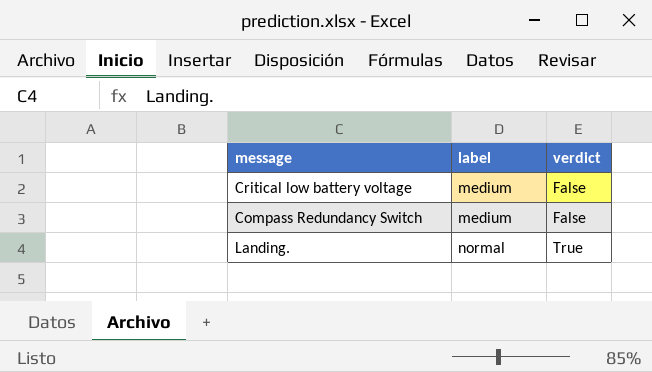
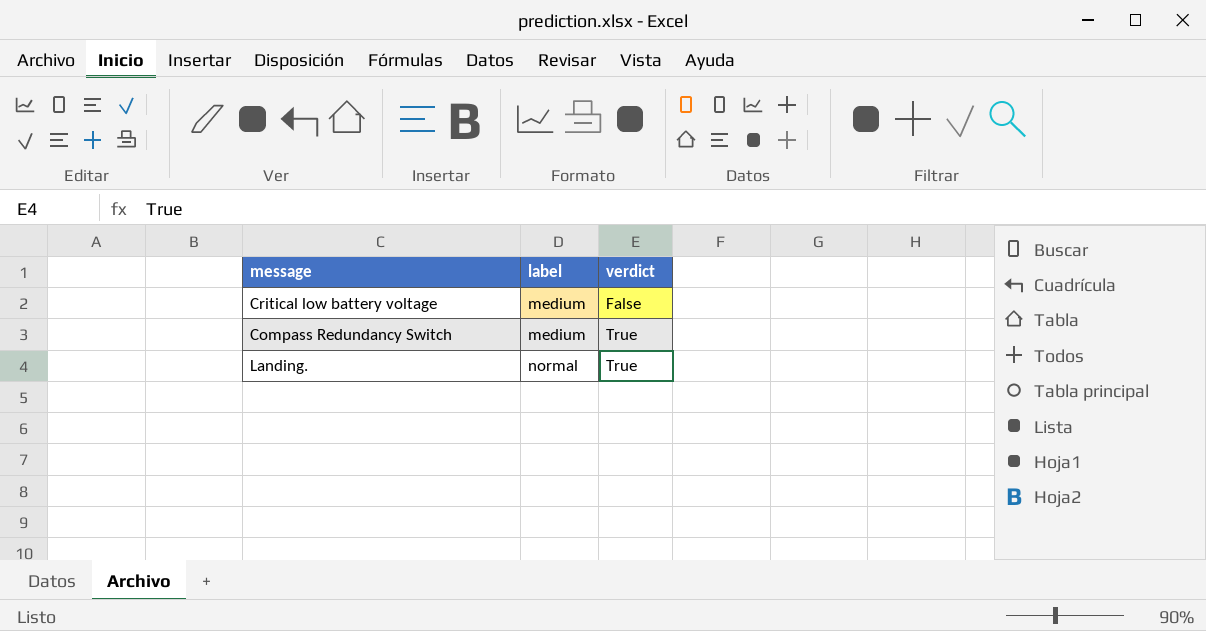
Compass Redundancy Switch | verdict: False -> True

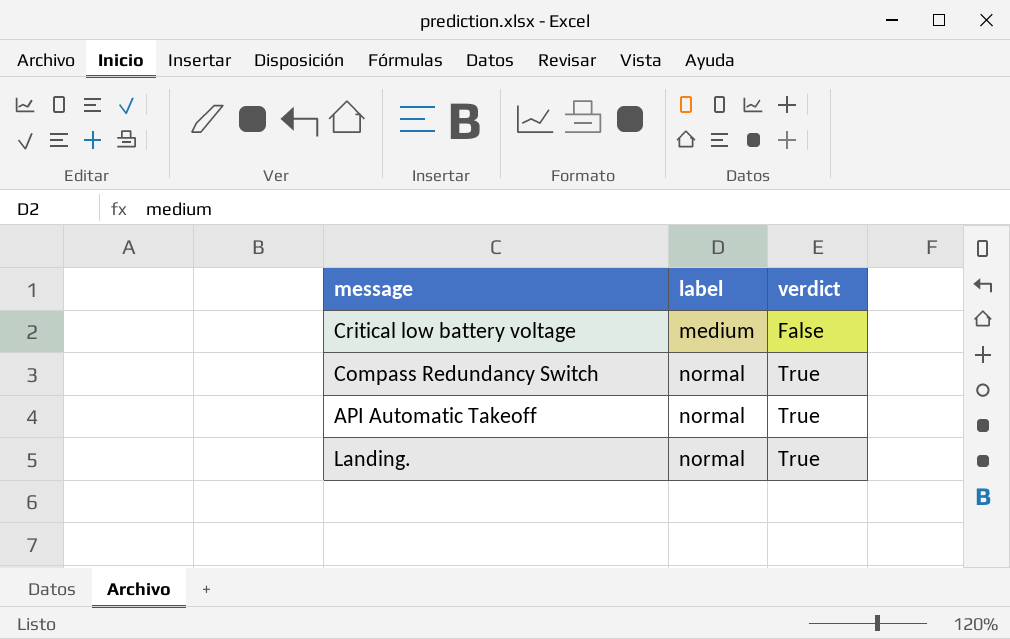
Compass Redundancy Switch | label: medium -> normal
row API Automatic Takeoff: none -> normal | True

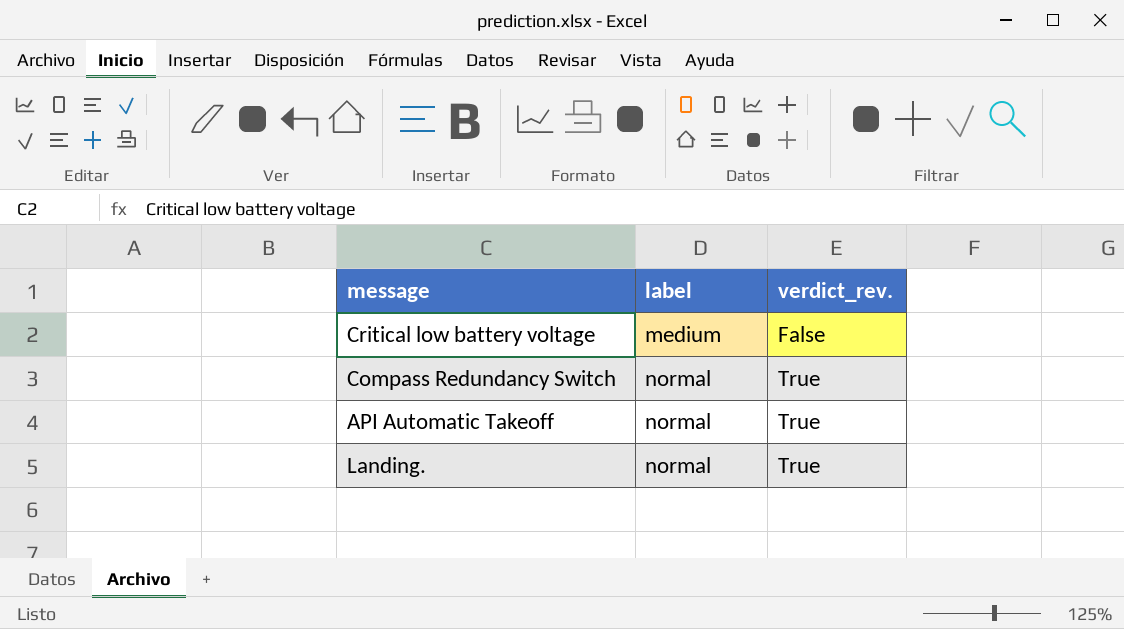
column name: verdict -> verdict_rev.

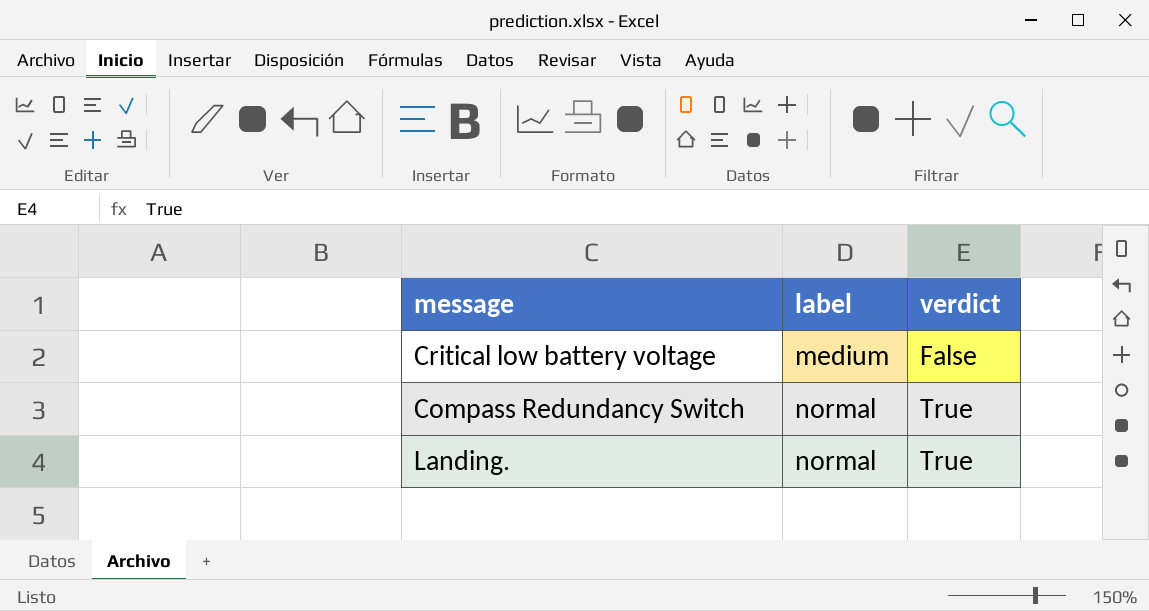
column name: verdict_rev. -> verdict
row API Automatic Takeoff: normal | True -> none

